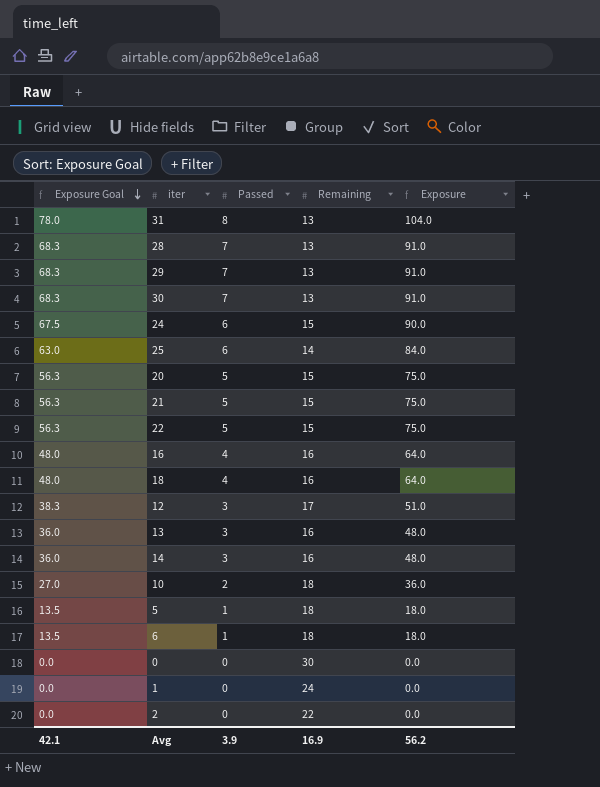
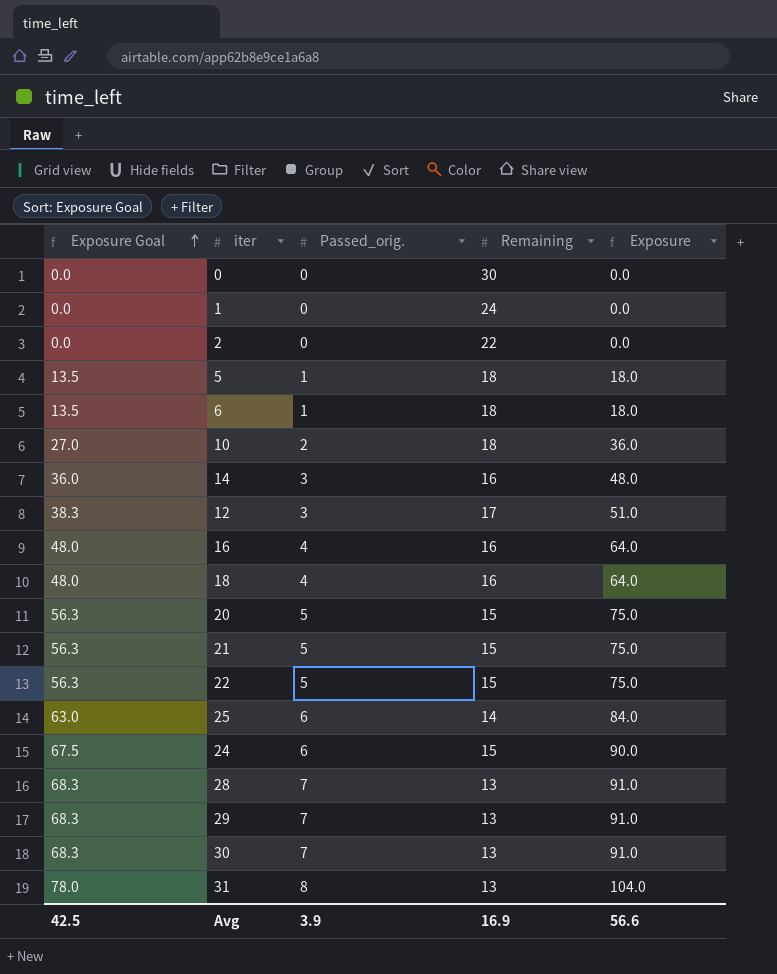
row order: Exposure Goal descending -> Exposure Goal ascending
column name: Passed -> Passed_orig.
row 13: 36.0 | 3 | 16 | 48.0 -> none
Avg | Exposure Goal: 42.1 -> 42.5
Avg | Exposure: 56.2 -> 56.6

